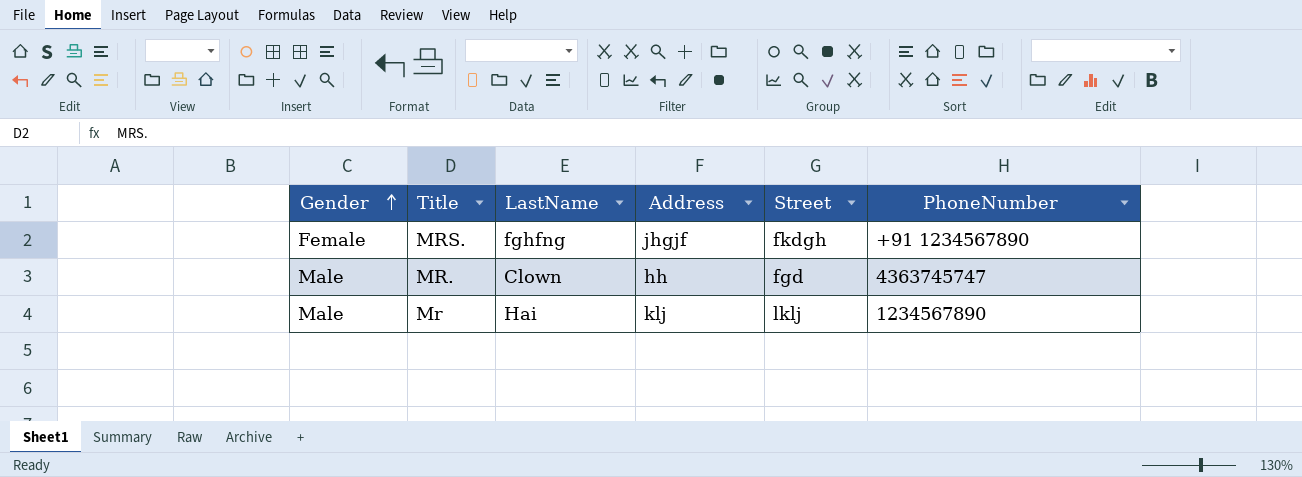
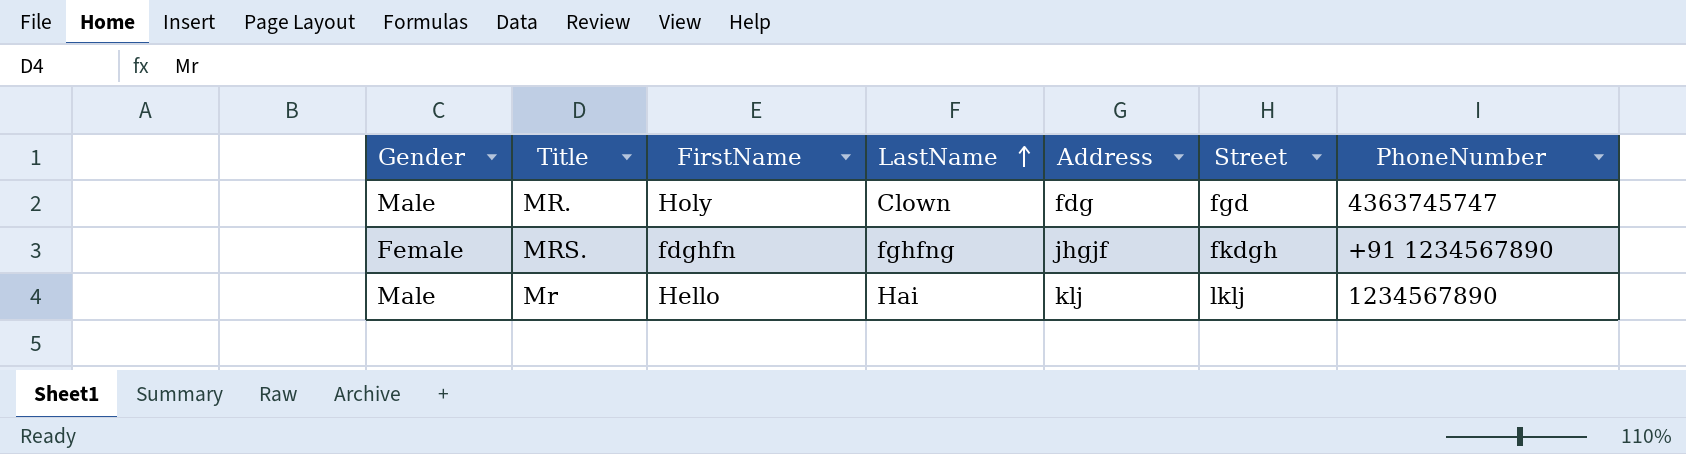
row order: Gender ascending -> LastName ascending
column FirstName | position: none -> 3
MR. | Address: hh -> fdg

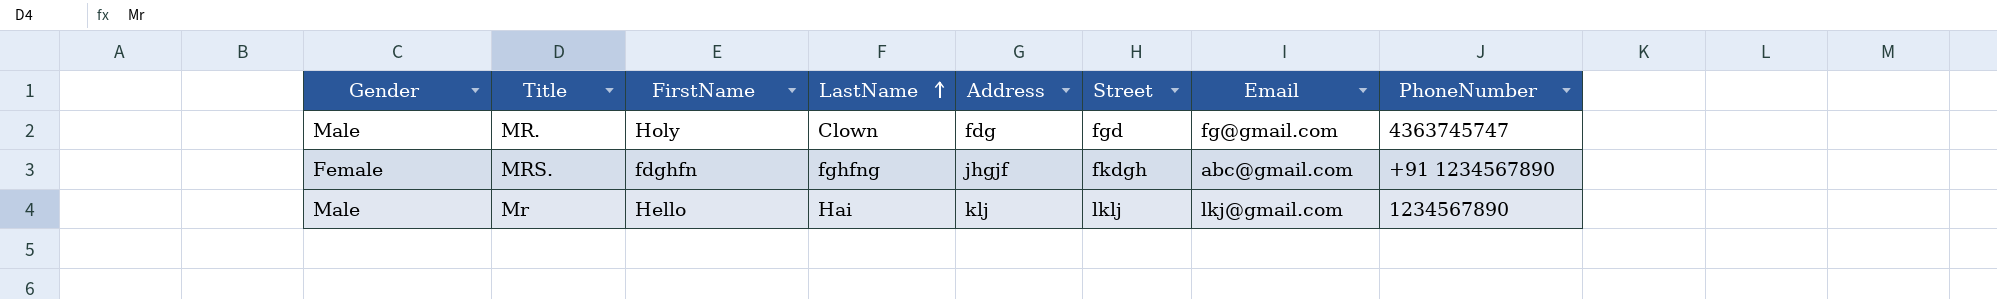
column Email | position: none -> 7

